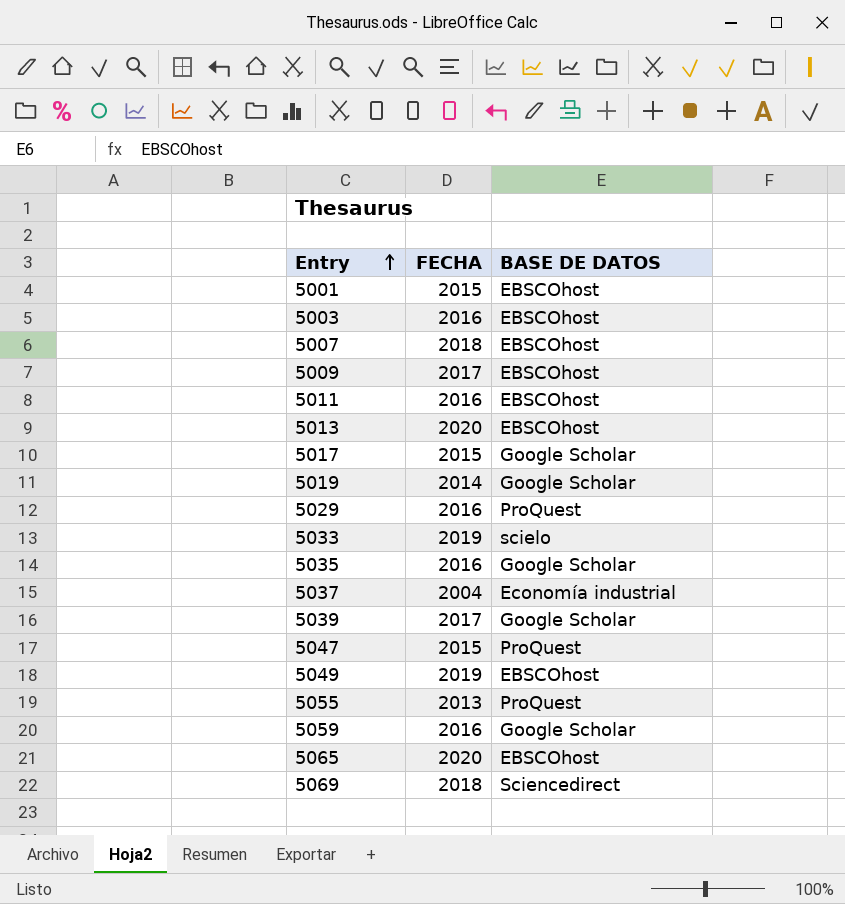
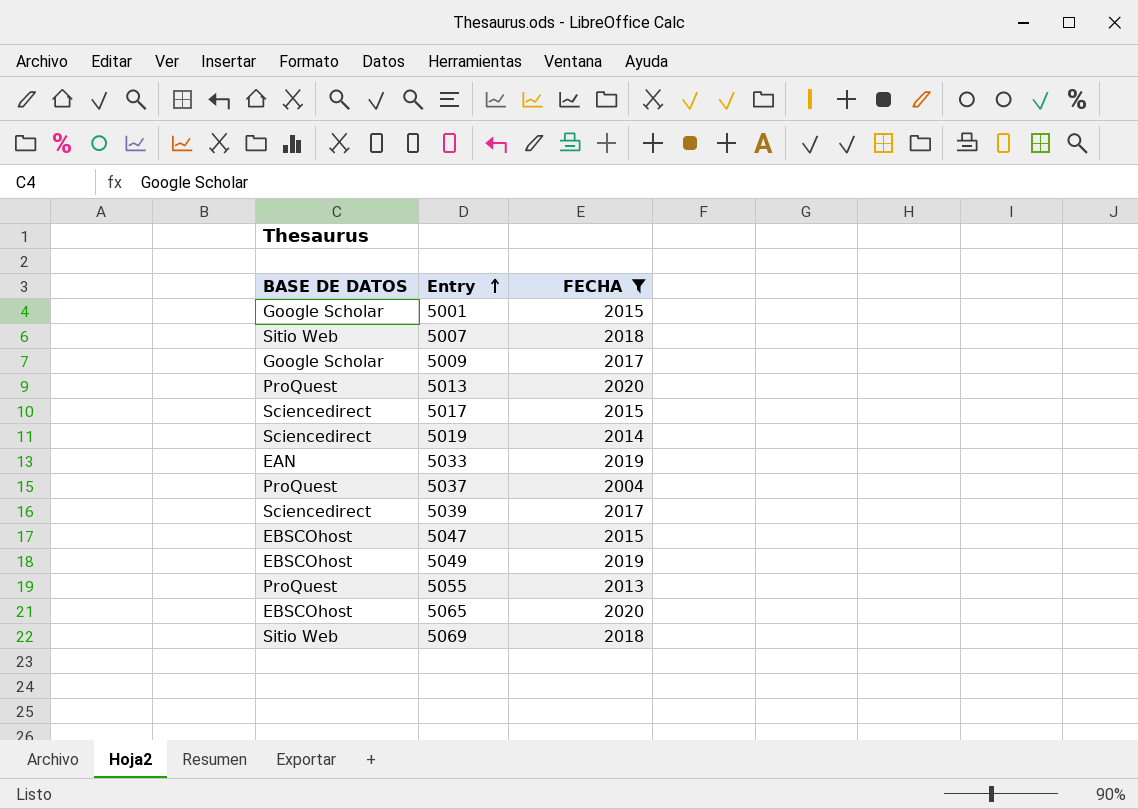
filter: none -> FECHA != 2016
column BASE DE DATOS | position: 3 -> 1
5001 | BASE DE DATOS: EBSCOhost -> Google Scholar
5007 | BASE DE DATOS: EBSCOhost -> Sitio Web
5009 | BASE DE DATOS: EBSCOhost -> Google Scholar
5013 | BASE DE DATOS: EBSCOhost -> ProQuest
5017 | BASE DE DATOS: Google Scholar -> Sciencedirect
5019 | BASE DE DATOS: Google Scholar -> Sciencedirect
5033 | BASE DE DATOS: scielo -> EAN
5037 | BASE DE DATOS: Economía industrial -> ProQuest
5039 | BASE DE DATOS: Google Scholar -> Sciencedirect
5047 | BASE DE DATOS: ProQuest -> EBSCOhost
5069 | BASE DE DATOS: Sciencedirect -> Sitio Web

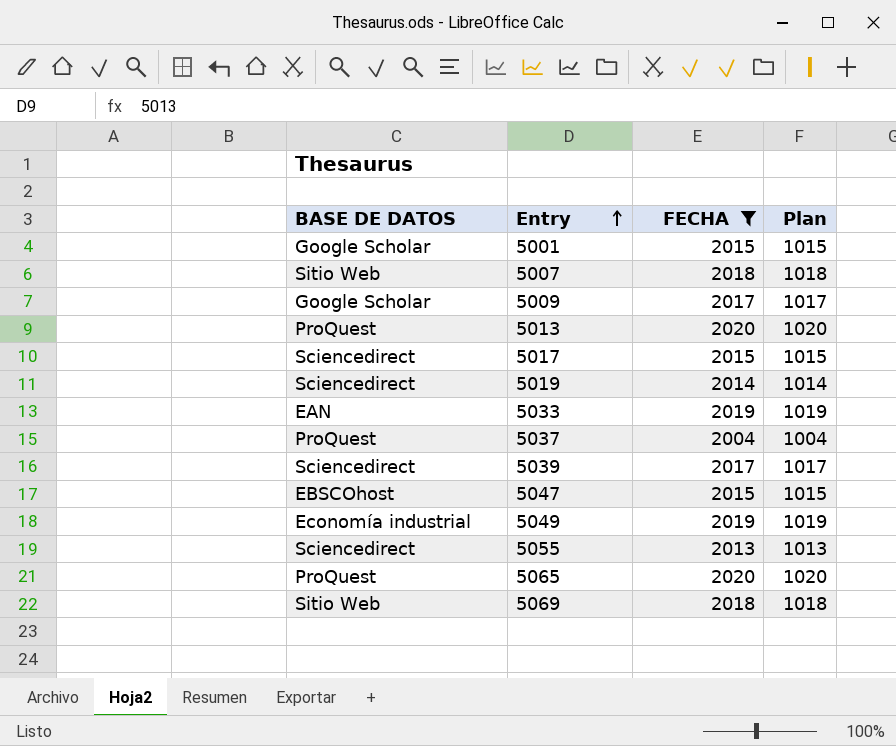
column Plan | formula: none -> [FECHA] - 1000
5049 | BASE DE DATOS: EBSCOhost -> Economía industrial
5055 | BASE DE DATOS: ProQuest -> Sciencedirect
5065 | BASE DE DATOS: EBSCOhost -> ProQuest

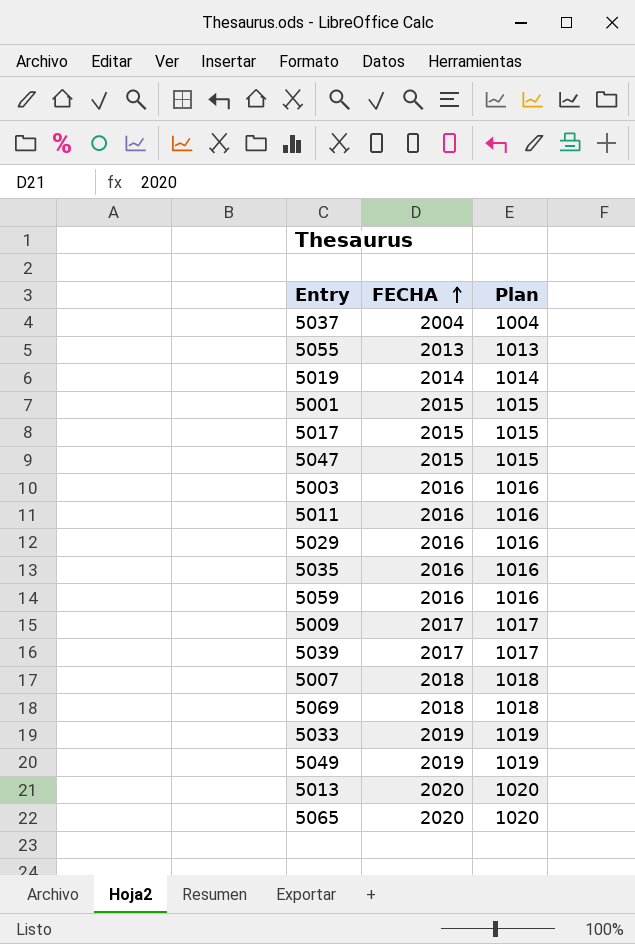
filter: FECHA != 2016 -> none
row order: Entry ascending -> FECHA ascending
column BASE DE DATOS | position: 1 -> none

